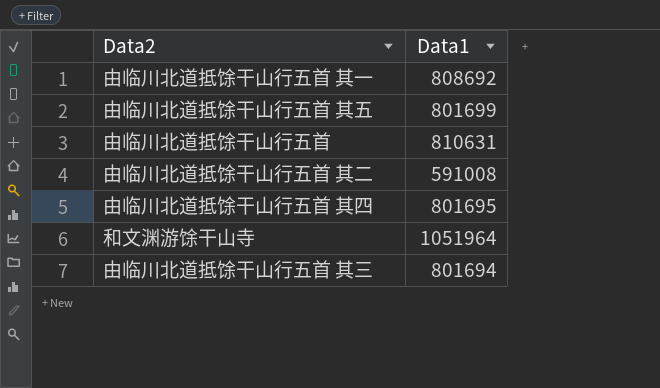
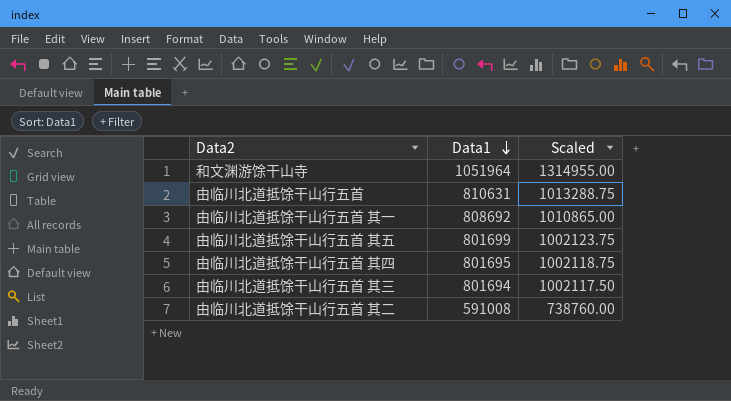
row order: none -> Data1 descending
column Scaled | formula: none -> [Data1] * 1.25

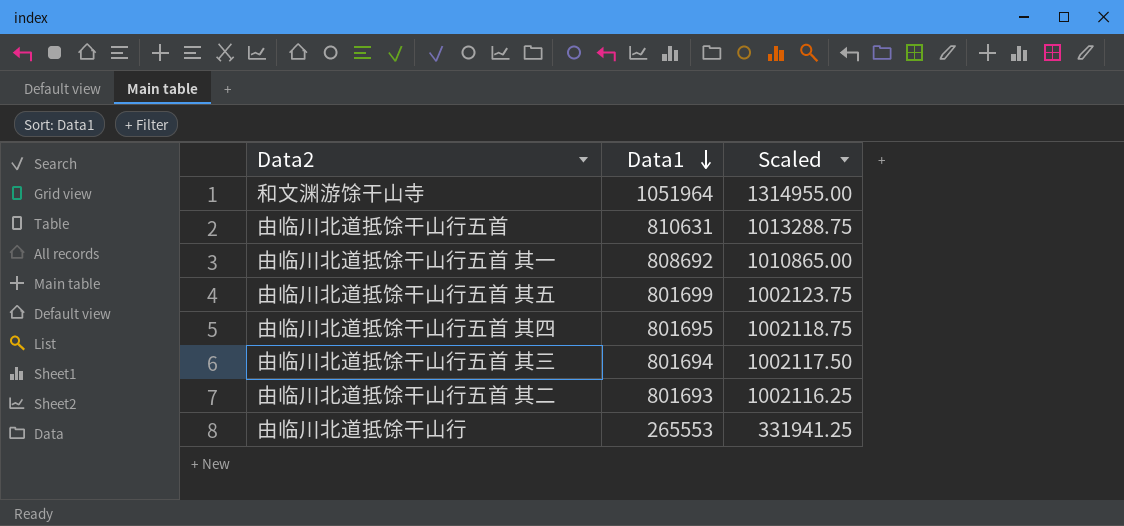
由临川北道抵馀干山行五首 其二 | Data1: 591008 -> 801693
由临川北道抵馀干山行五首 其二 | Scaled: 738760.00 -> 1002116.25
row 由临川北道抵馀干山行: none -> 265553 | 331941.25

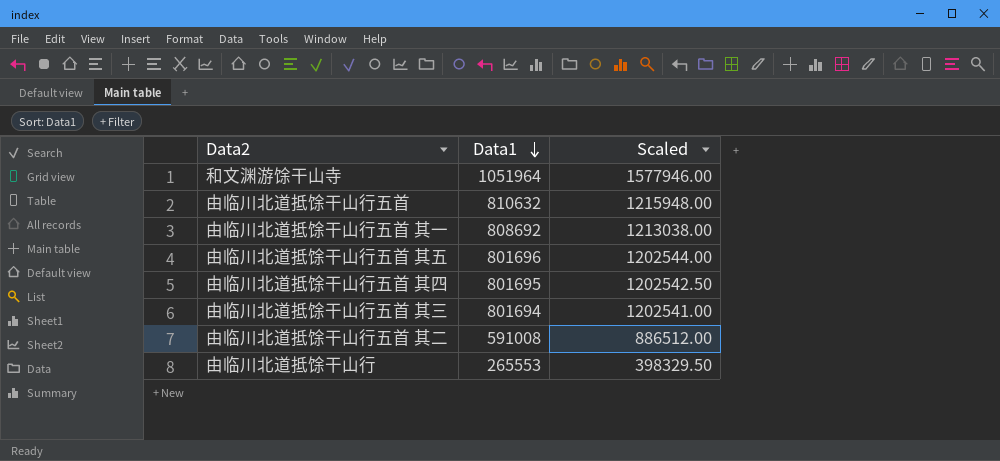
column Scaled | formula: [Data1] * 1.25 -> [Data1] * 1.5
由临川北道抵馀干山行五首 | Data1: 810631 -> 810632
由临川北道抵馀干山行五首 其五 | Data1: 801699 -> 801696
由临川北道抵馀干山行五首 其二 | Data1: 801693 -> 591008

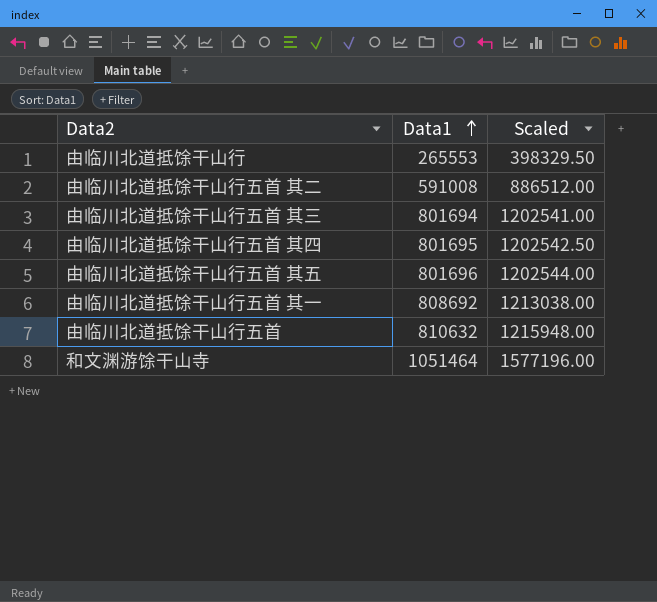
row order: Data1 descending -> Data1 ascending
和文渊游馀干山寺 | Data1: 1051964 -> 1051464
和文渊游馀干山寺 | Scaled: 1577946.00 -> 1577196.00

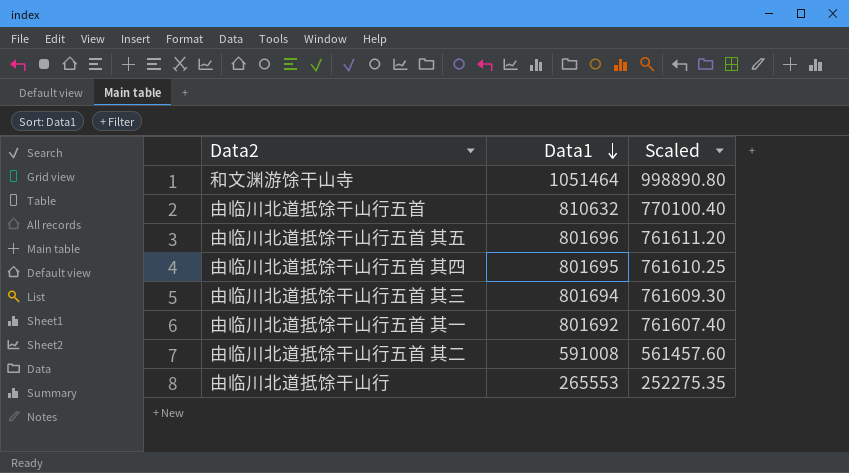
row order: Data1 ascending -> Data1 descending
column Scaled | formula: [Data1] * 1.5 -> [Data1] * 0.95
由临川北道抵馀干山行五首 其一 | Data1: 808692 -> 801692

